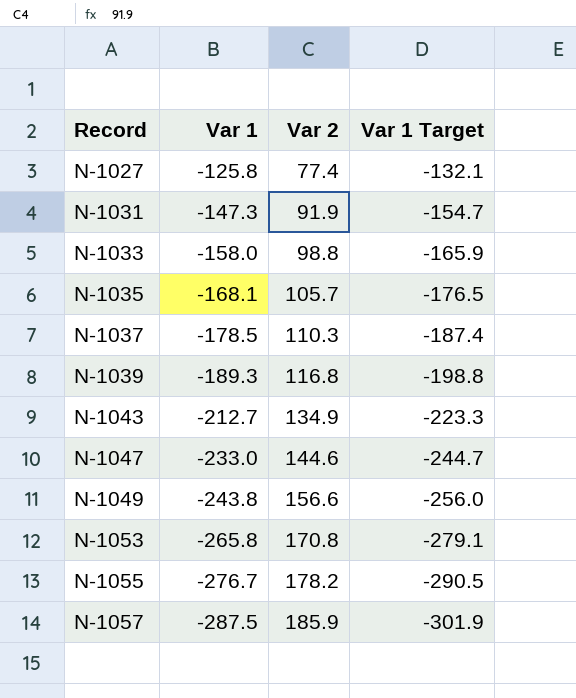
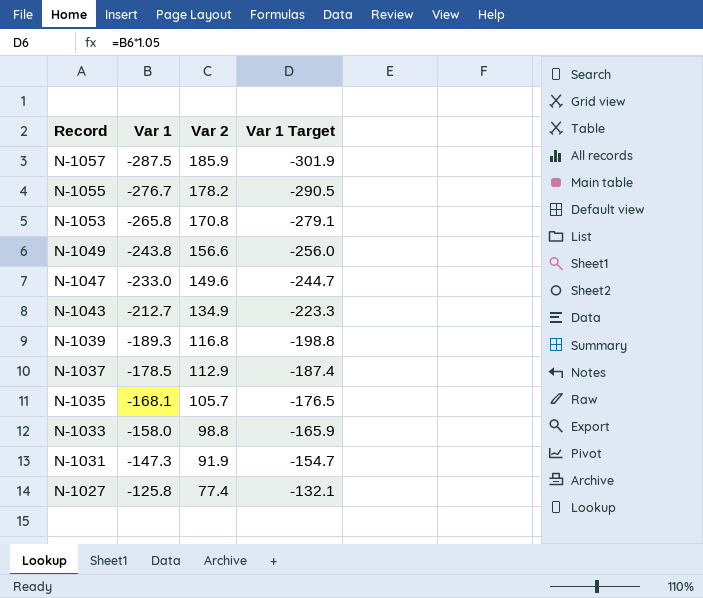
row order: Record ascending -> Record descending
N-1047 | Var 2: 144.6 -> 149.6
N-1037 | Var 2: 110.3 -> 112.9

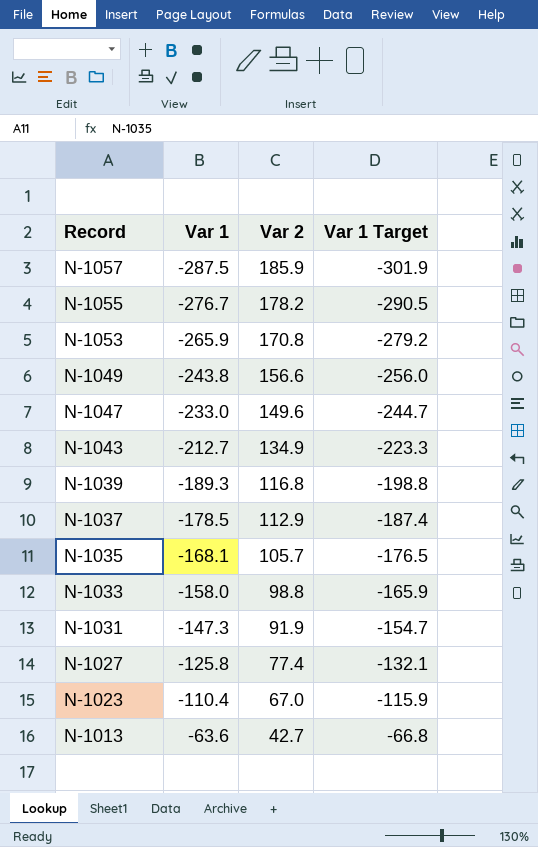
N-1053 | Var 1: -265.8 -> -265.9
N-1053 | Var 1 Target: -279.1 -> -279.2
row N-1023: none -> -110.4 | 67.0 | -115.9
row N-1013: none -> -63.6 | 42.7 | -66.8

